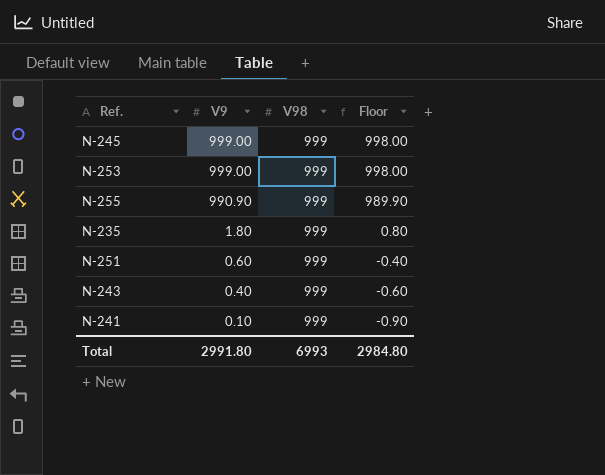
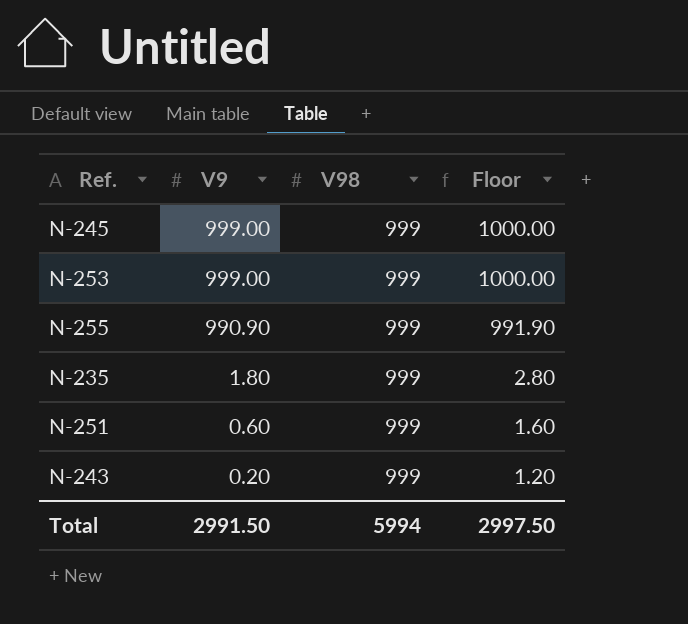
column Floor | formula: [V9] - 1 -> [V9] + 1
row N-241: 0.10 | 999 | -0.90 -> none
N-243 | V9: 0.40 -> 0.20
Total | V9: 2991.80 -> 2991.50
Total | V98: 6993 -> 5994
Total | Floor: 2984.80 -> 2997.50

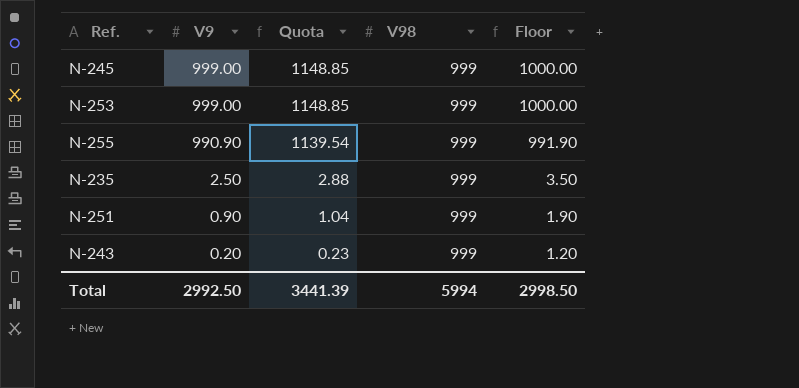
column Quota | formula: none -> [V9] * 1.15
N-235 | V9: 1.80 -> 2.50
N-235 | Floor: 2.80 -> 3.50
N-251 | V9: 0.60 -> 0.90
N-251 | Floor: 1.60 -> 1.90
Total | V9: 2991.50 -> 2992.50
Total | Floor: 2997.50 -> 2998.50

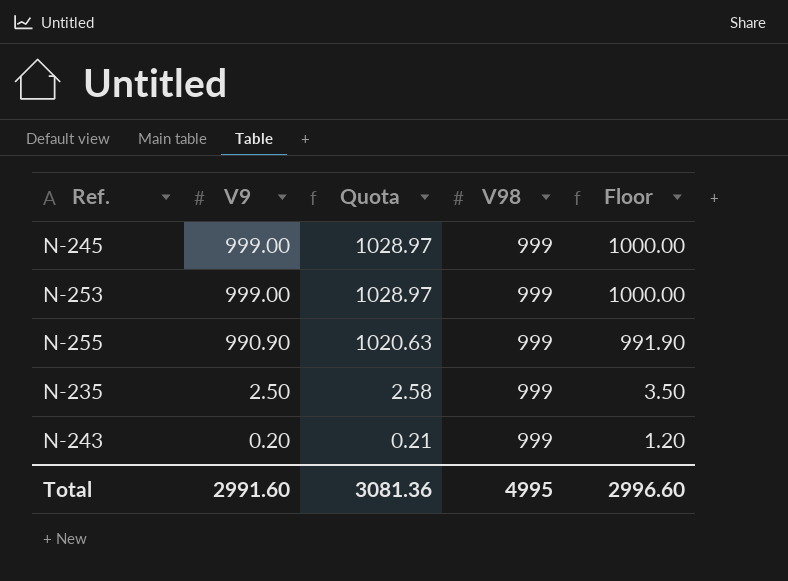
column Quota | formula: [V9] * 1.15 -> [V9] * 1.03
row N-251: 0.90 | 1.04 | 999 | 1.90 -> none
Total | V9: 2992.50 -> 2991.60
Total | Quota: 3441.39 -> 3081.36
Total | V98: 5994 -> 4995
Total | Floor: 2998.50 -> 2996.60

